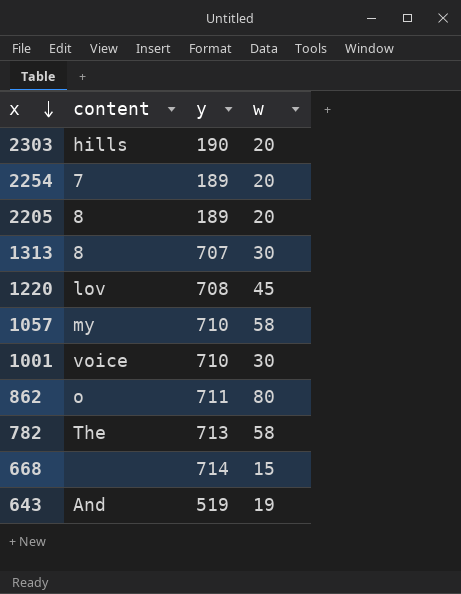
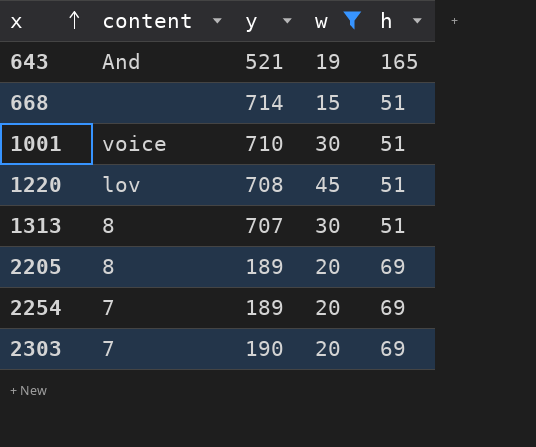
filter: none -> w <= 45
row order: x descending -> x ascending
column h | position: none -> 5
643 | y: 519 -> 521
2303 | content: hills -> 7

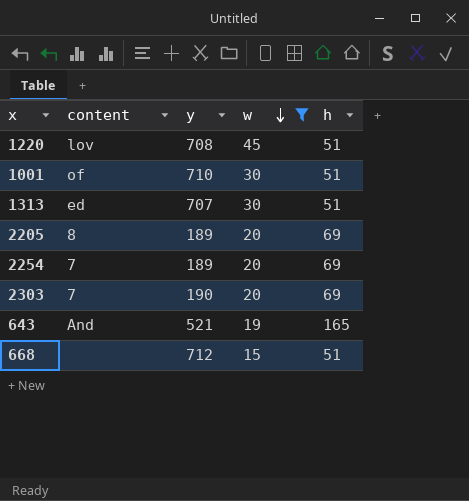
row order: x ascending -> w descending
1001 | content: voice -> of
1313 | content: 8 -> ed
668 | y: 714 -> 712

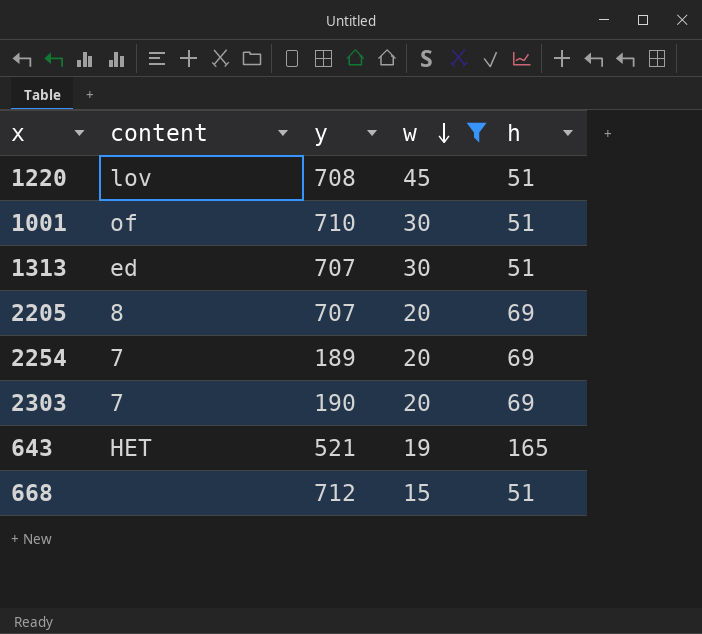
2205 | y: 189 -> 707
643 | content: And -> HET

